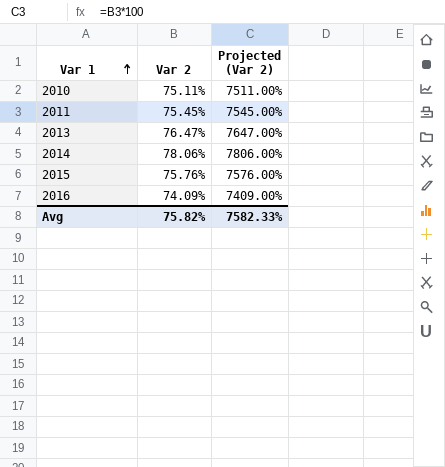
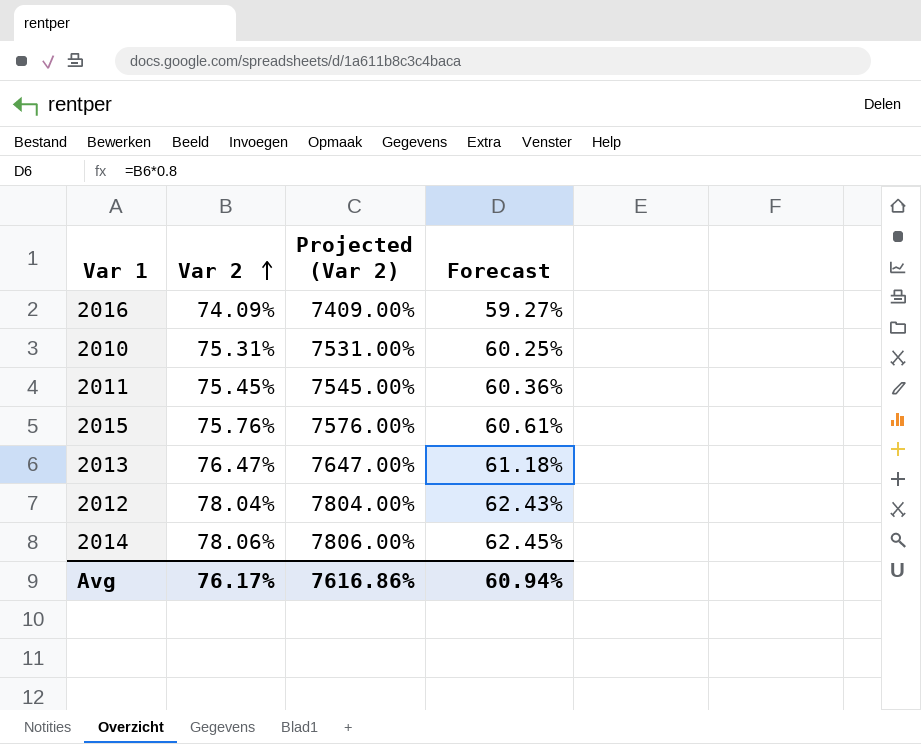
row order: Var 1 ascending -> Var 2 ascending
column Forecast | formula: none -> [Var 2] * 0.8
2010 | Var 2: 75.11% -> 75.31%
2010 | Projected (Var 2): 7511.00% -> 7531.00%
row 2012: none -> 78.04% | 7804.00% | 62.43%
Avg | Var 2: 75.82% -> 76.17%
Avg | Projected (Var 2): 7582.33% -> 7616.86%

